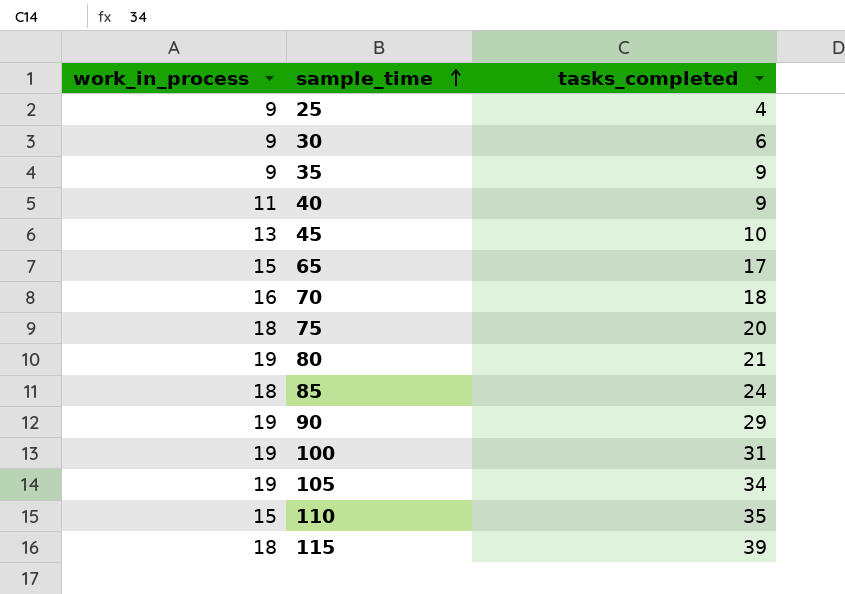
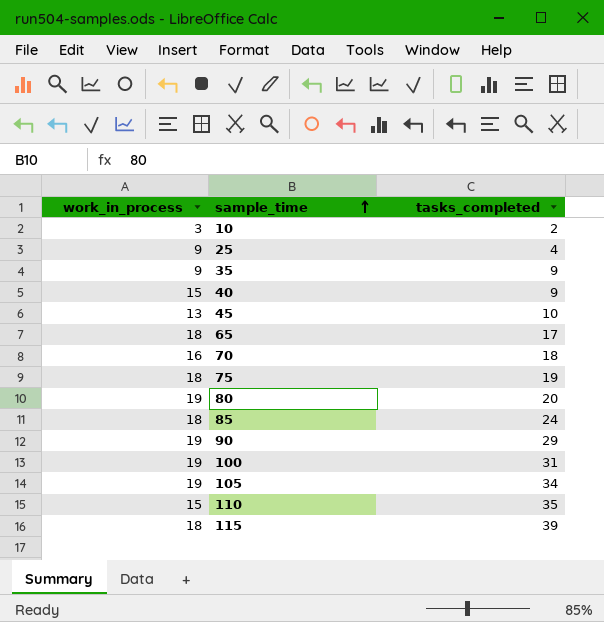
row 30: 9 | 6 -> none
row 10: none -> 3 | 2
40 | work_in_process: 11 -> 15
65 | work_in_process: 15 -> 18
75 | tasks_completed: 20 -> 19
80 | tasks_completed: 21 -> 20

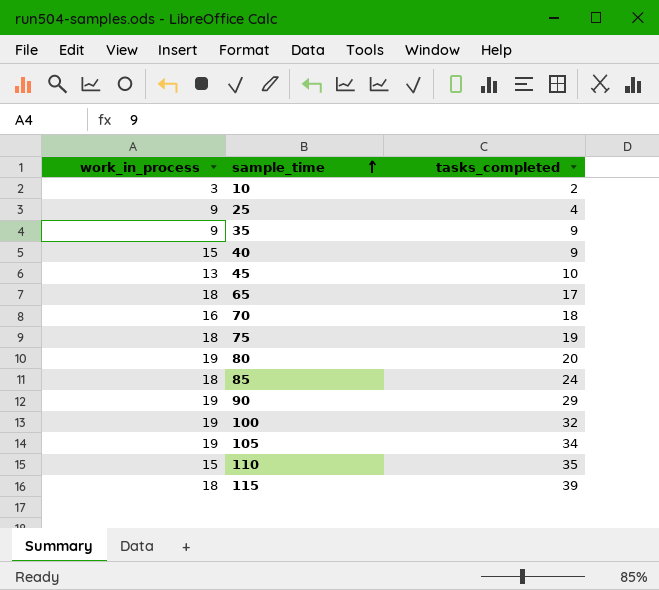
100 | tasks_completed: 31 -> 32

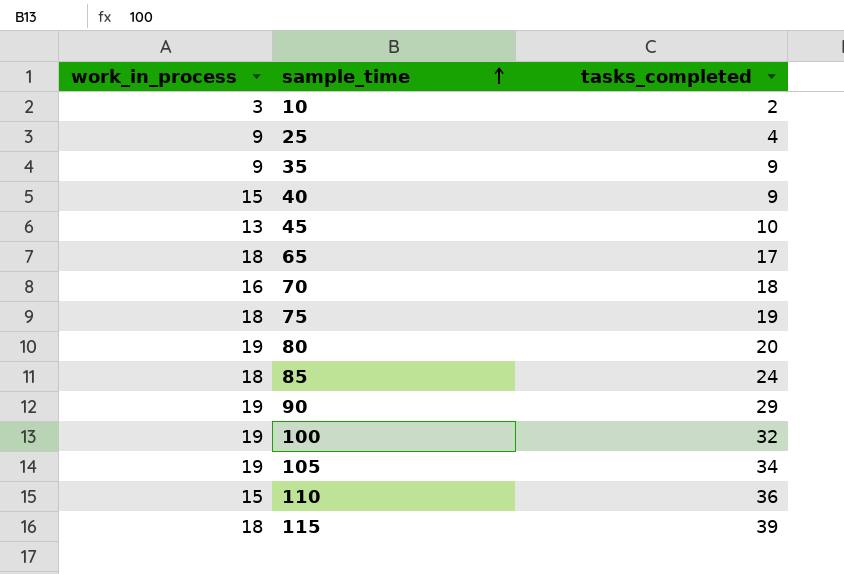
110 | tasks_completed: 35 -> 36

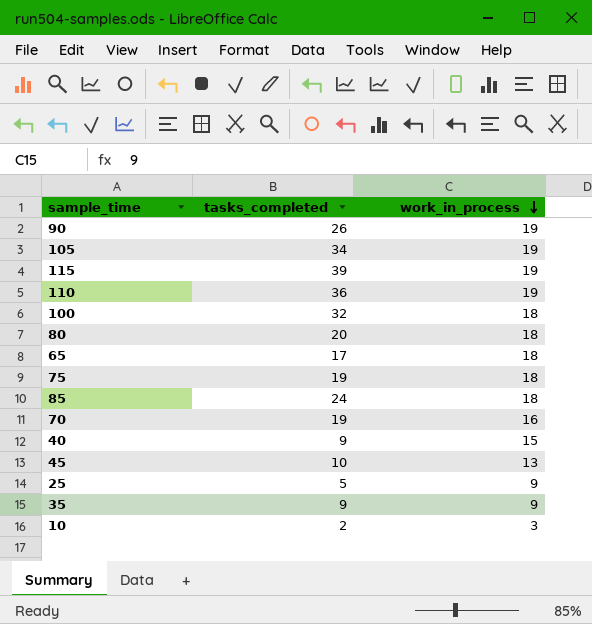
row order: sample_time ascending -> work_in_process descending
column work_in_process | position: 1 -> 3
90 | tasks_completed: 29 -> 26
115 | work_in_process: 18 -> 19
110 | work_in_process: 15 -> 19
100 | work_in_process: 19 -> 18
80 | work_in_process: 19 -> 18
70 | tasks_completed: 18 -> 19
25 | tasks_completed: 4 -> 5

